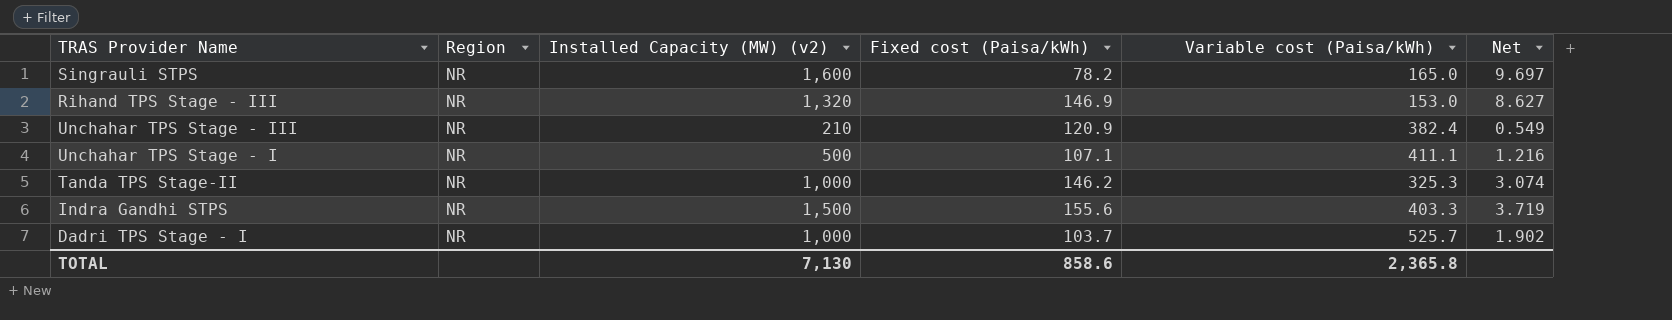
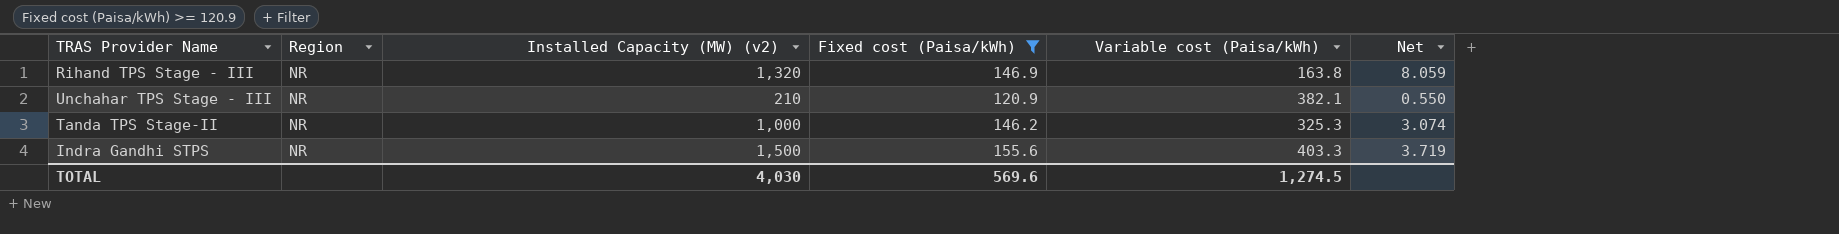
filter: none -> Fixed cost (Paisa/kWh) >= 120.9
Rihand TPS Stage - III | Variable cost (Paisa/kWh): 153.0 -> 163.8
Rihand TPS Stage - III | Net: 8.627 -> 8.059
Unchahar TPS Stage - III | Variable cost (Paisa/kWh): 382.4 -> 382.1
Unchahar TPS Stage - III | Net: 0.549 -> 0.550
TOTAL | Installed Capacity (MW) (v2): 7,130 -> 4,030
TOTAL | Fixed cost (Paisa/kWh): 858.6 -> 569.6
TOTAL | Variable cost (Paisa/kWh): 2,365.8 -> 1,274.5

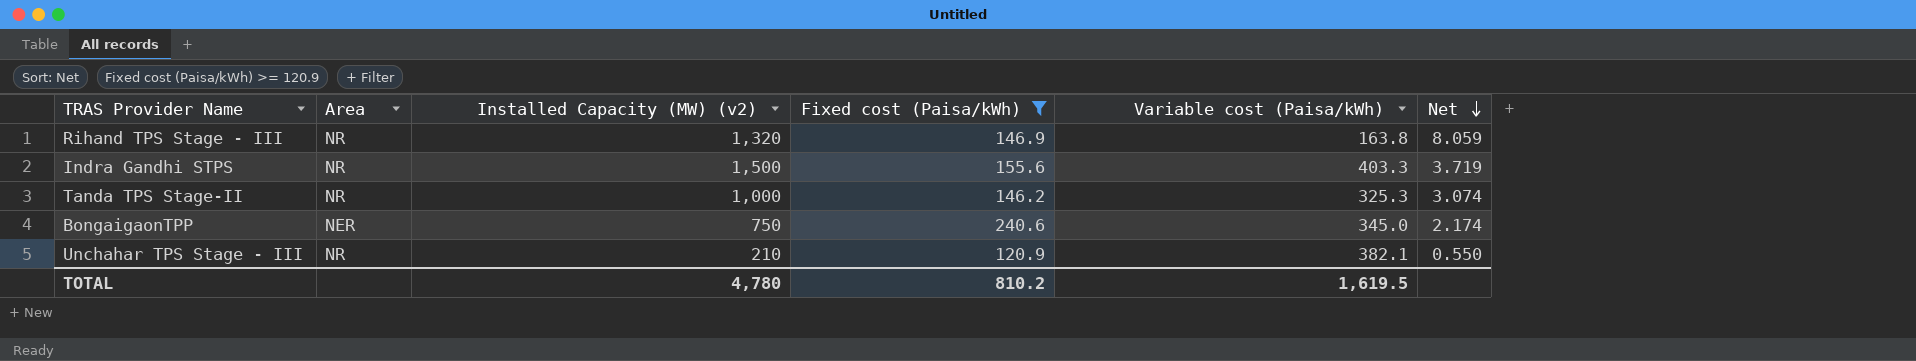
row order: none -> Net descending
column name: Region -> Area
row BongaigaonTPP: none -> NER | 750 | 240.6 | 345.0 | 2.174
TOTAL | Installed Capacity (MW) (v2): 4,030 -> 4,780
TOTAL | Fixed cost (Paisa/kWh): 569.6 -> 810.2
TOTAL | Variable cost (Paisa/kWh): 1,274.5 -> 1,619.5

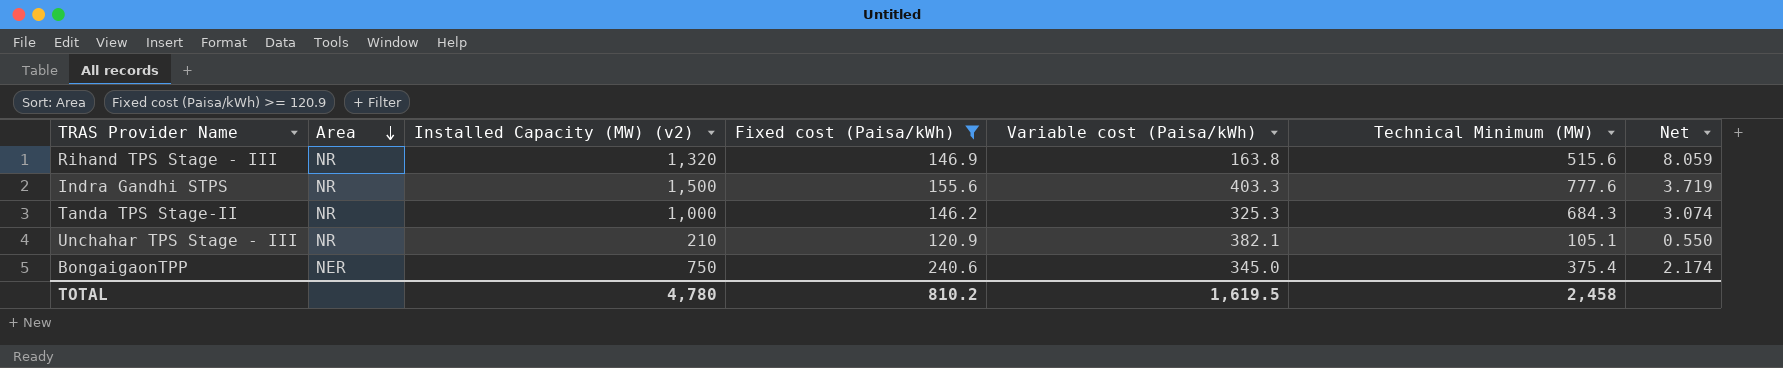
row order: Net descending -> Area descending
column Technical Minimum (MW) | position: none -> 6

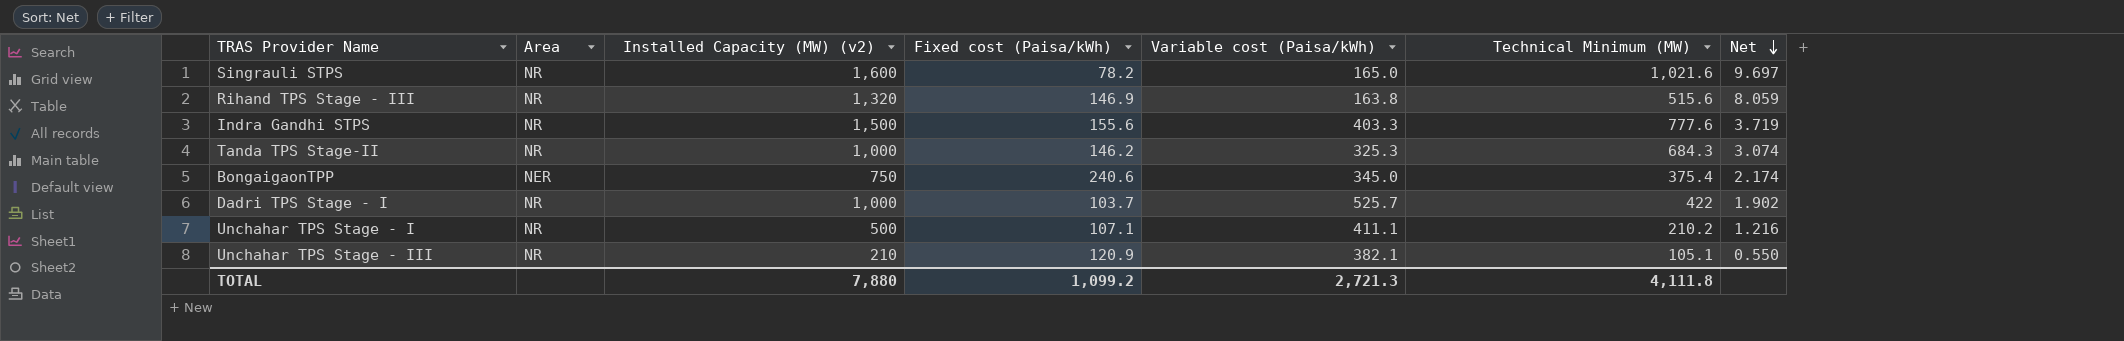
filter: Fixed cost (Paisa/kWh) >= 120.9 -> none
row order: Area descending -> Net descending
TOTAL | Installed Capacity (MW) (v2): 4,780 -> 7,880
TOTAL | Fixed cost (Paisa/kWh): 810.2 -> 1,099.2
TOTAL | Variable cost (Paisa/kWh): 1,619.5 -> 2,721.3
TOTAL | Technical Minimum (MW): 2,458 -> 4,111.8

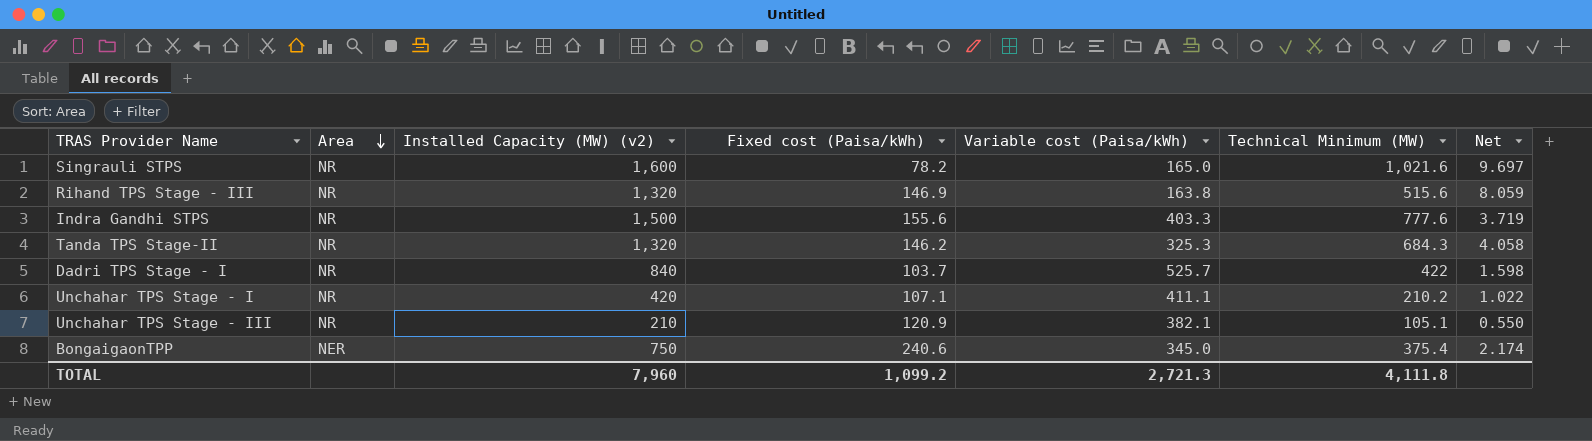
row order: Net descending -> Area descending
Tanda TPS Stage-II | Installed Capacity (MW) (v2): 1,000 -> 1,320
Tanda TPS Stage-II | Net: 3.074 -> 4.058
Dadri TPS Stage - I | Installed Capacity (MW) (v2): 1,000 -> 840
Dadri TPS Stage - I | Net: 1.902 -> 1.598
Unchahar TPS Stage - I | Installed Capacity (MW) (v2): 500 -> 420
Unchahar TPS Stage - I | Net: 1.216 -> 1.022
TOTAL | Installed Capacity (MW) (v2): 7,880 -> 7,960

